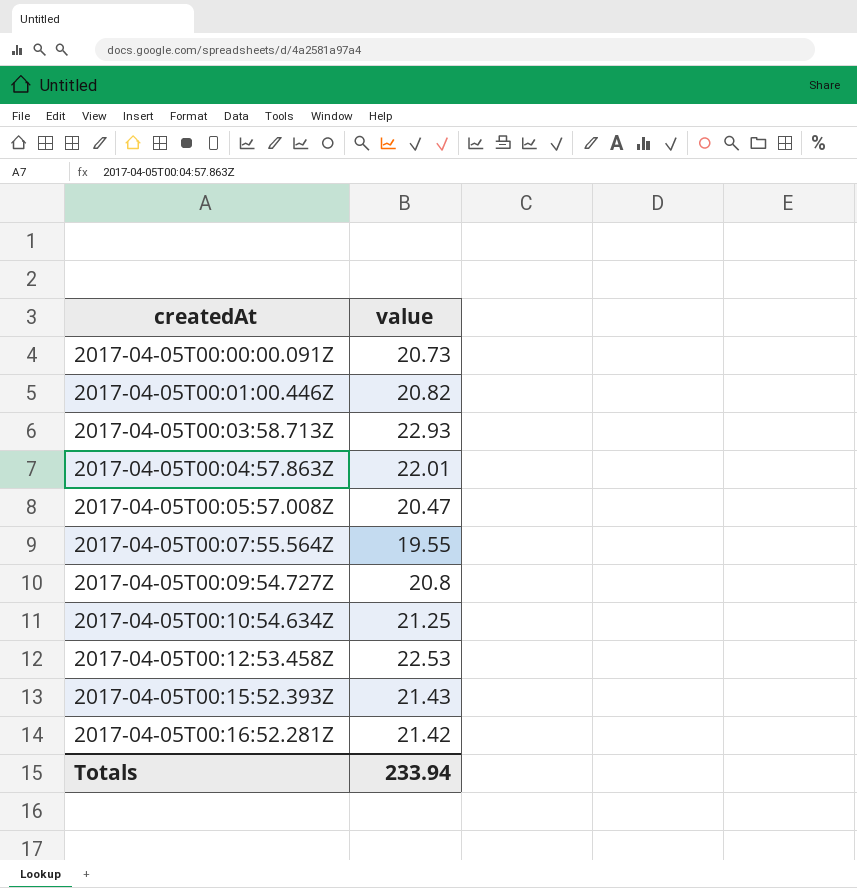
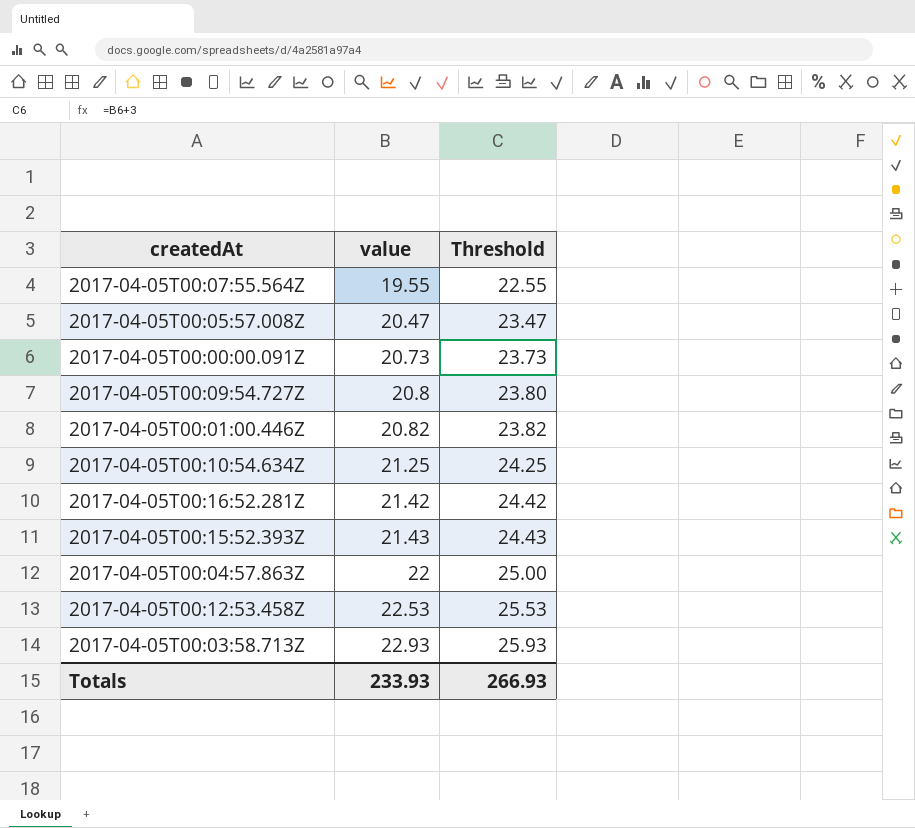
row order: createdAt ascending -> value ascending
column Threshold | formula: none -> [value] + 3
2017-04-05T00:04:57.863Z | value: 22.01 -> 22
Totals | value: 233.94 -> 233.93

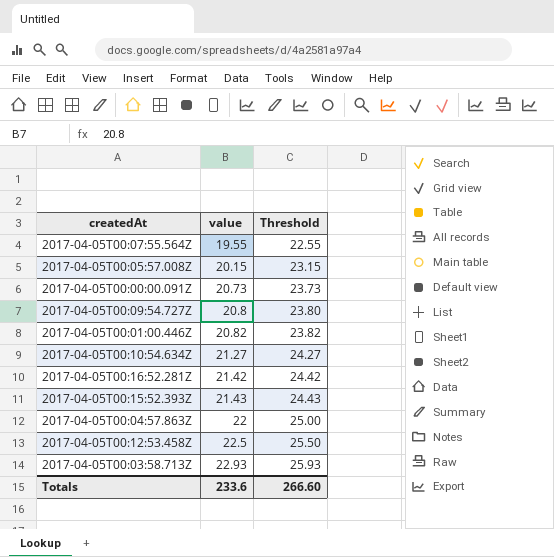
2017-04-05T00:05:57.008Z | value: 20.47 -> 20.15
2017-04-05T00:05:57.008Z | Threshold: 23.47 -> 23.15
2017-04-05T00:10:54.634Z | value: 21.25 -> 21.27
2017-04-05T00:10:54.634Z | Threshold: 24.25 -> 24.27
2017-04-05T00:12:53.458Z | value: 22.53 -> 22.5
2017-04-05T00:12:53.458Z | Threshold: 25.53 -> 25.50
Totals | value: 233.93 -> 233.6
Totals | Threshold: 266.93 -> 266.60

